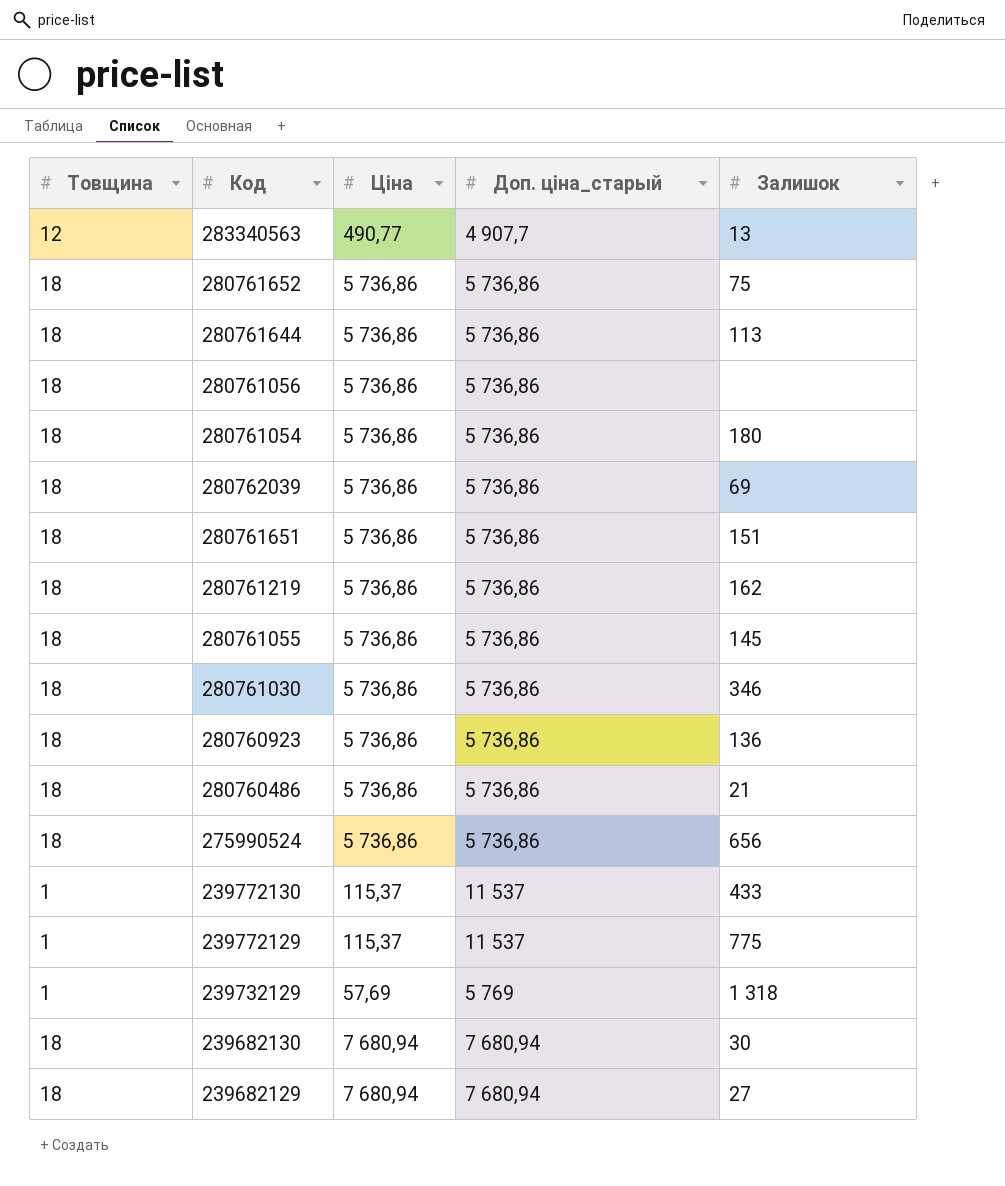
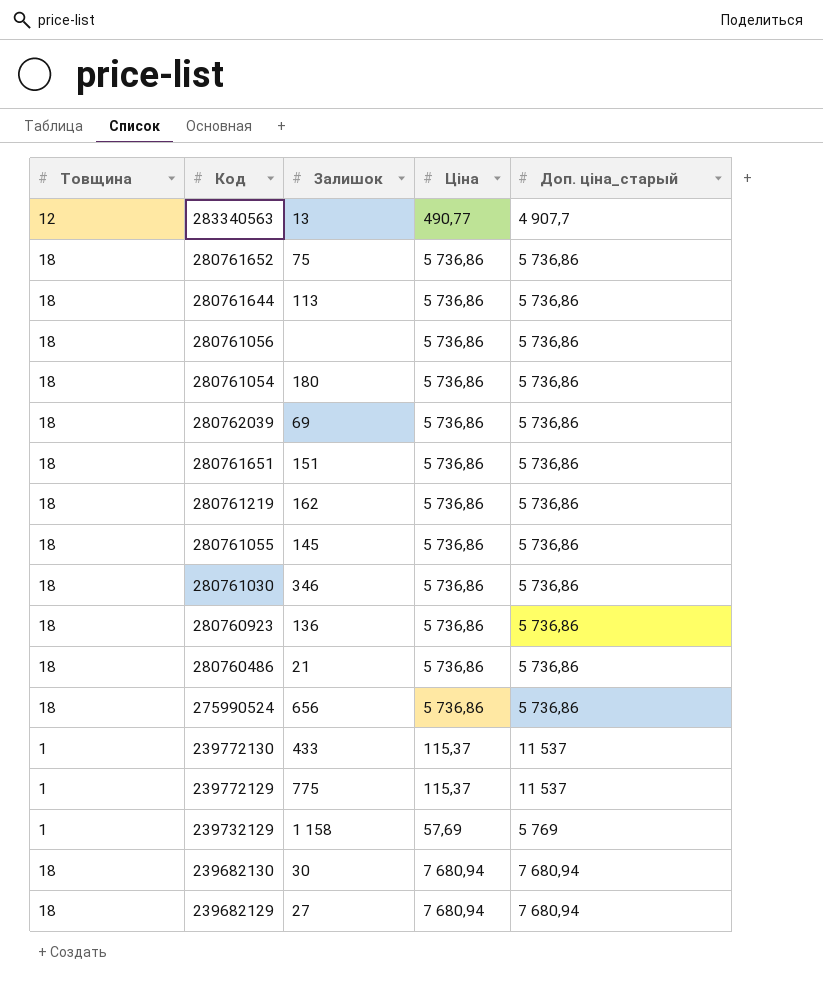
column Залишок | position: 5 -> 3
239732129 | Залишок: 1 318 -> 1 158

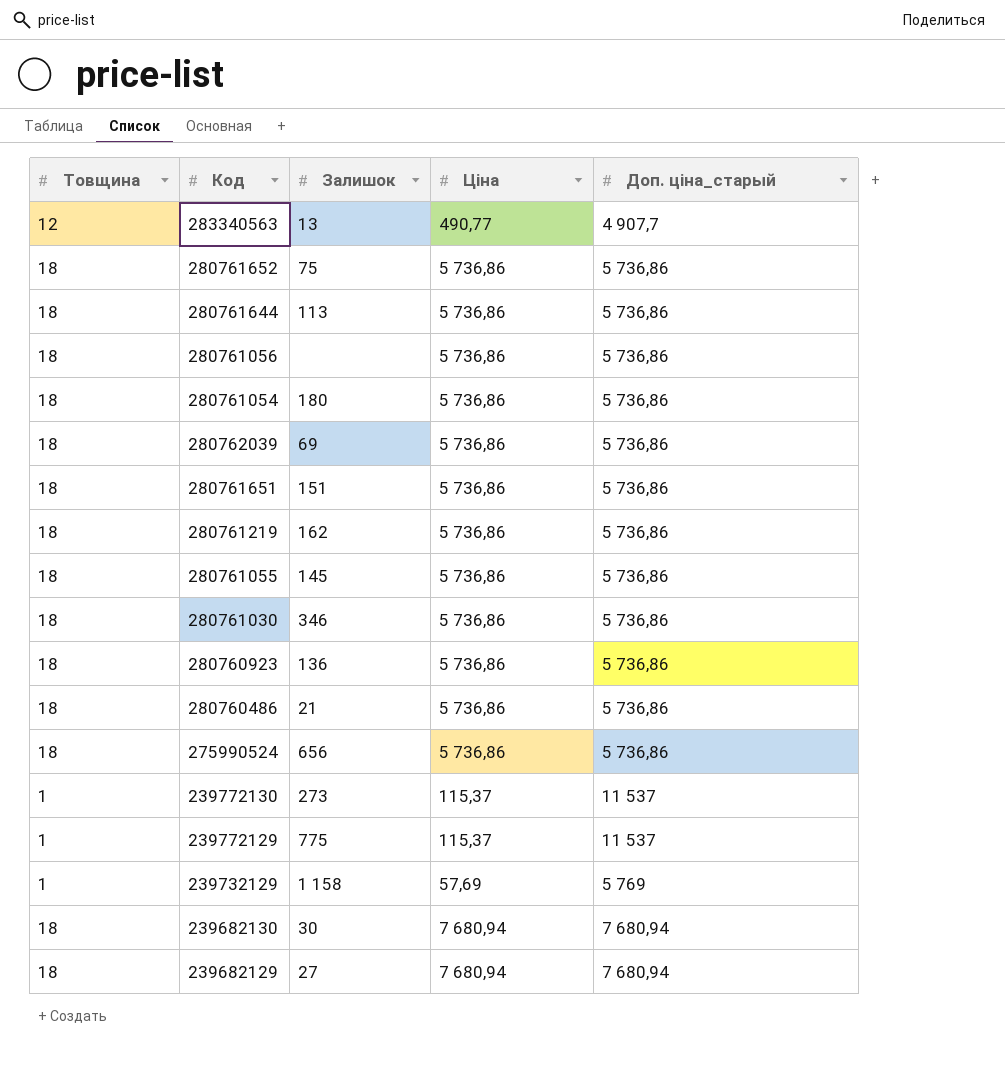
239772130 | Залишок: 433 -> 273

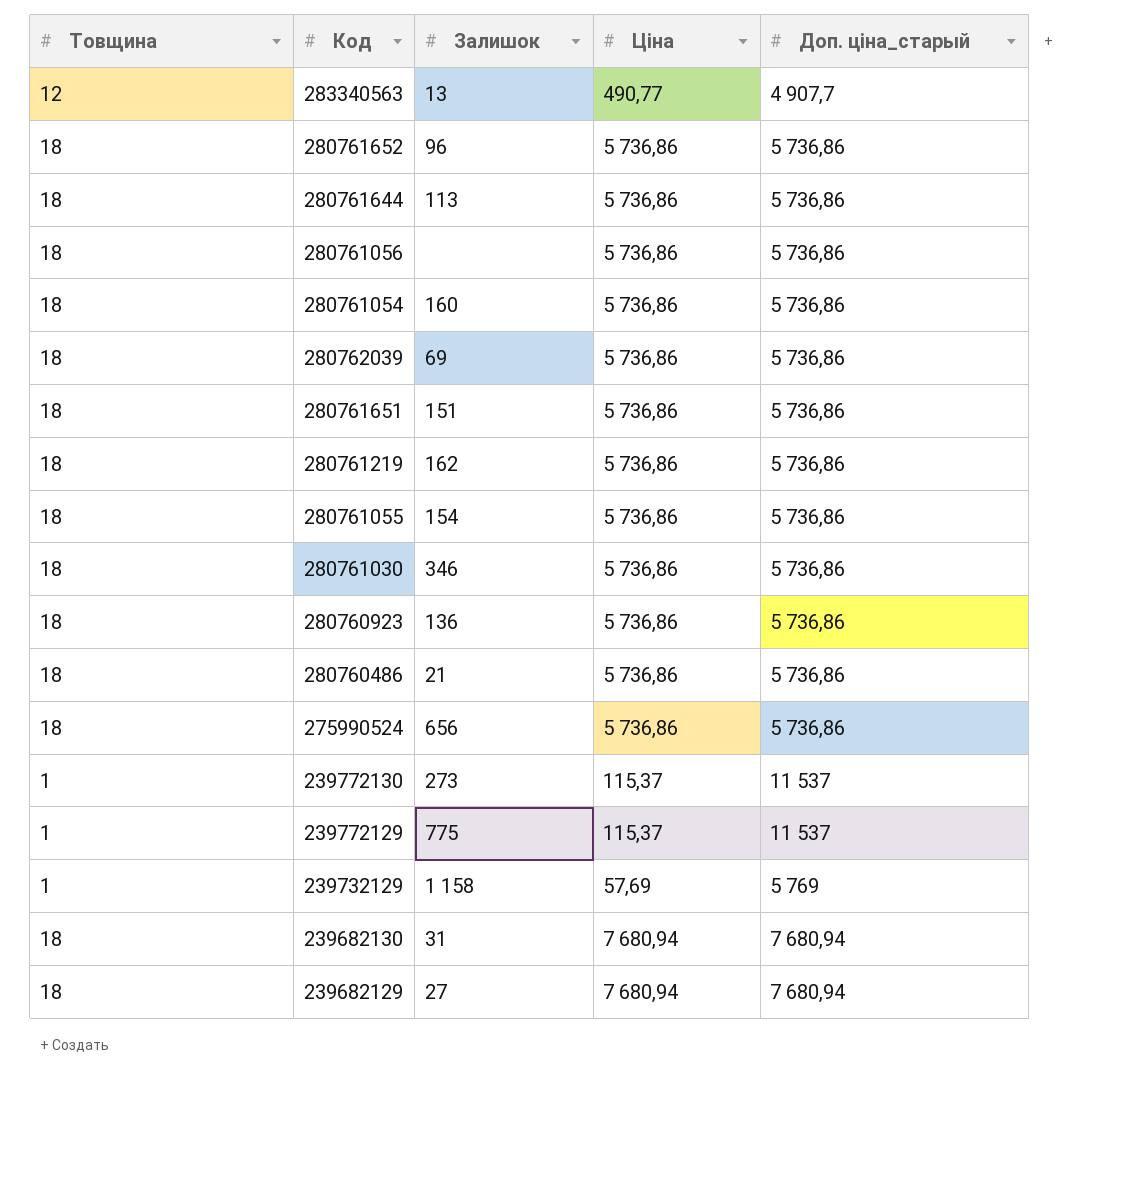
280761652 | Залишок: 75 -> 96
280761054 | Залишок: 180 -> 160
280761055 | Залишок: 145 -> 154
239682130 | Залишок: 30 -> 31

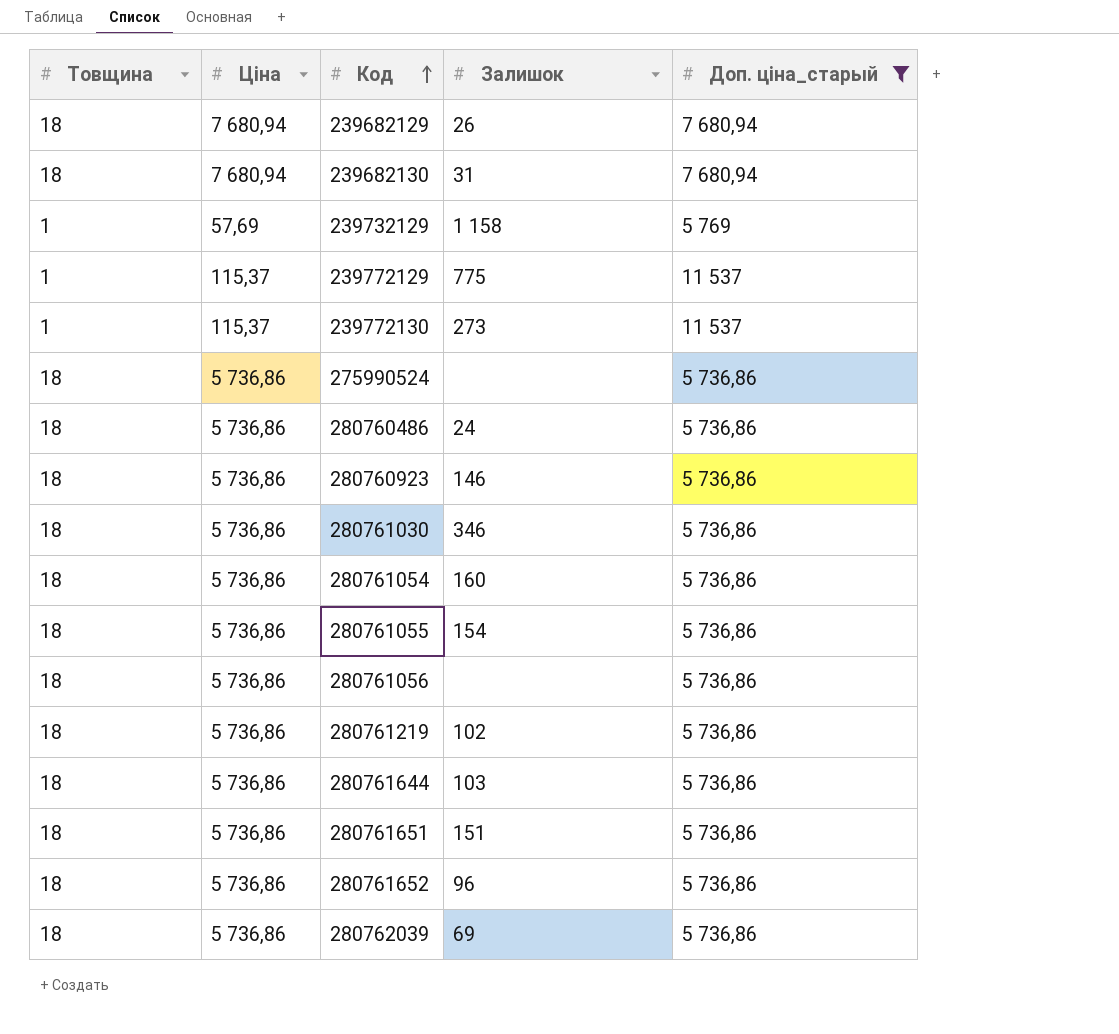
filter: none -> Доп. ціна_старый != 4 907,7
row order: none -> Код ascending
column Ціна | position: 4 -> 2
239682129 | Залишок: 27 -> 26
275990524 | Залишок: 656 -> none
280760486 | Залишок: 21 -> 24
280760923 | Залишок: 136 -> 146
280761219 | Залишок: 162 -> 102
280761644 | Залишок: 113 -> 103

